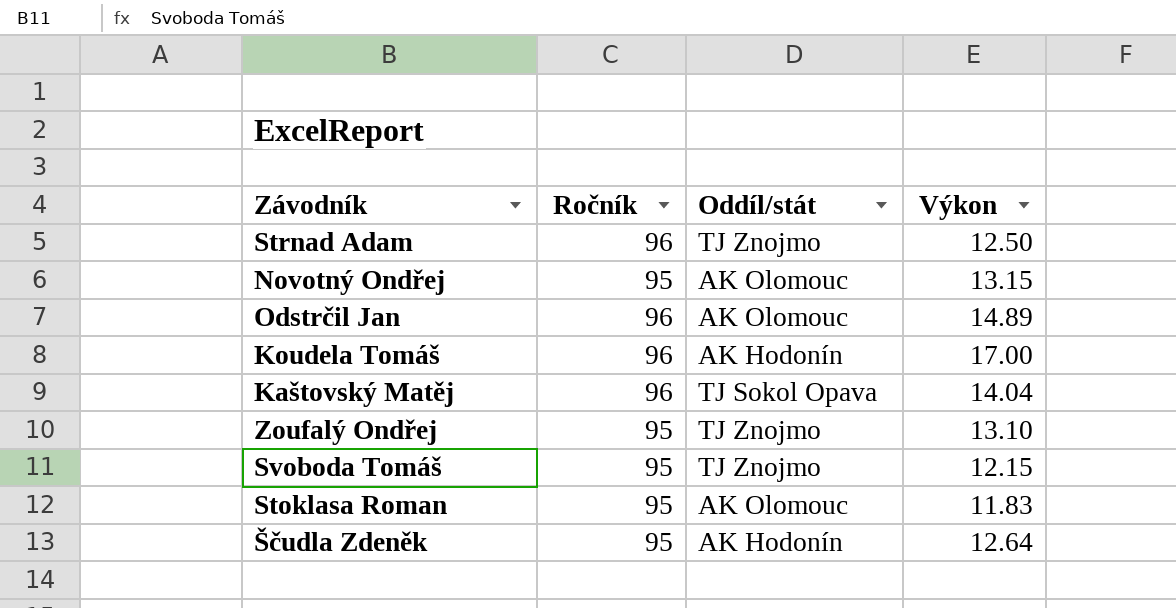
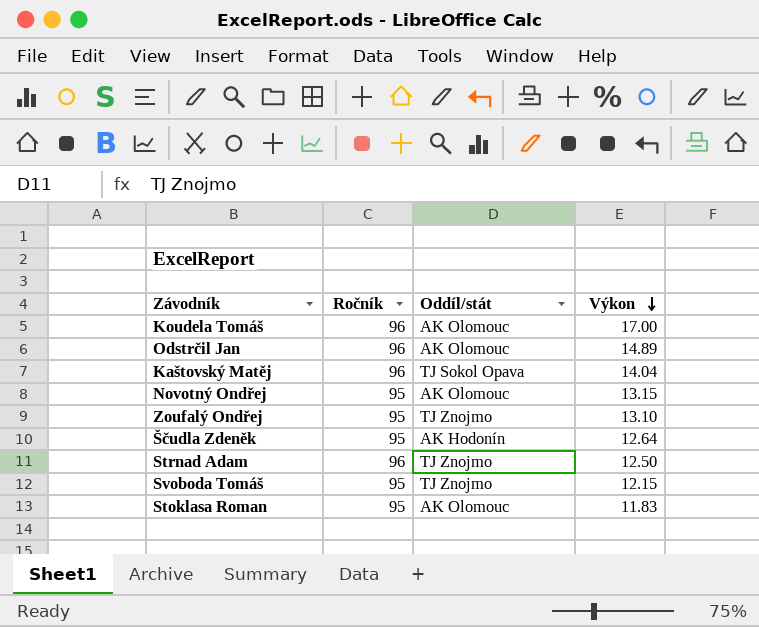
row order: none -> Výkon descending
Koudela Tomáš | Oddíl/stát: AK Hodonín -> AK Olomouc

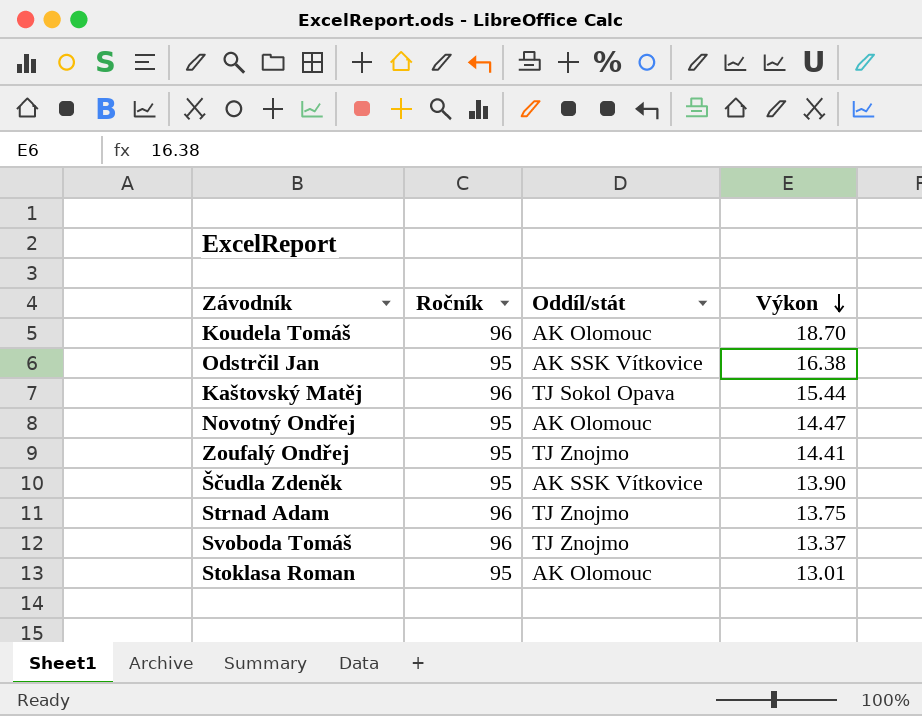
Koudela Tomáš | Výkon: 17.00 -> 18.70
Odstrčil Jan | Ročník: 96 -> 95
Odstrčil Jan | Oddíl/stát: AK Olomouc -> AK SSK Vítkovice
Odstrčil Jan | Výkon: 14.89 -> 16.38
Kaštovský Matěj | Výkon: 14.04 -> 15.44
Novotný Ondřej | Výkon: 13.15 -> 14.47
Zoufalý Ondřej | Výkon: 13.10 -> 14.41
Ščudla Zdeněk | Oddíl/stát: AK Hodonín -> AK SSK Vítkovice
Ščudla Zdeněk | Výkon: 12.64 -> 13.90
Strnad Adam | Výkon: 12.50 -> 13.75
Svoboda Tomáš | Ročník: 95 -> 96
Svoboda Tomáš | Výkon: 12.15 -> 13.37
Stoklasa Roman | Výkon: 11.83 -> 13.01

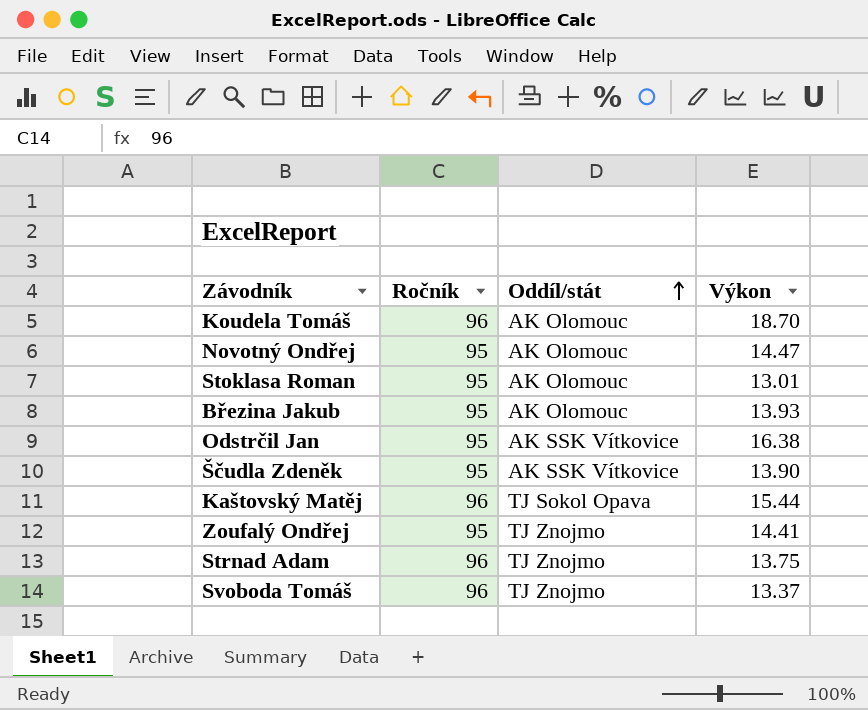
row order: Výkon descending -> Oddíl/stát ascending
row Březina Jakub: none -> 95 | AK Olomouc | 13.93

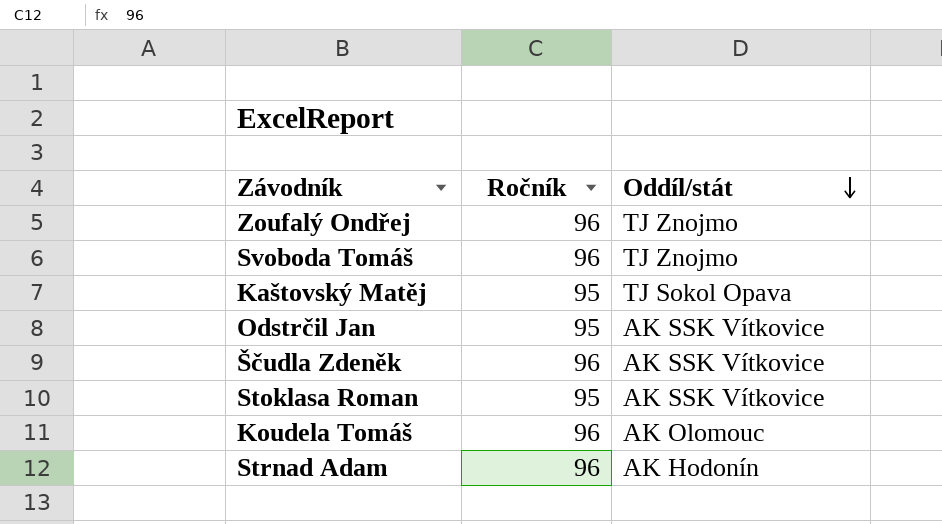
row order: Oddíl/stát ascending -> Oddíl/stát descending
column Výkon | position: 4 -> none
row Novotný Ondřej: 95 | AK Olomouc | 14.47 -> none
row Březina Jakub: 95 | AK Olomouc | 13.93 -> none
Zoufalý Ondřej | Ročník: 95 -> 96
Kaštovský Matěj | Ročník: 96 -> 95
Ščudla Zdeněk | Ročník: 95 -> 96
Stoklasa Roman | Oddíl/stát: AK Olomouc -> AK SSK Vítkovice
Strnad Adam | Oddíl/stát: TJ Znojmo -> AK Hodonín

